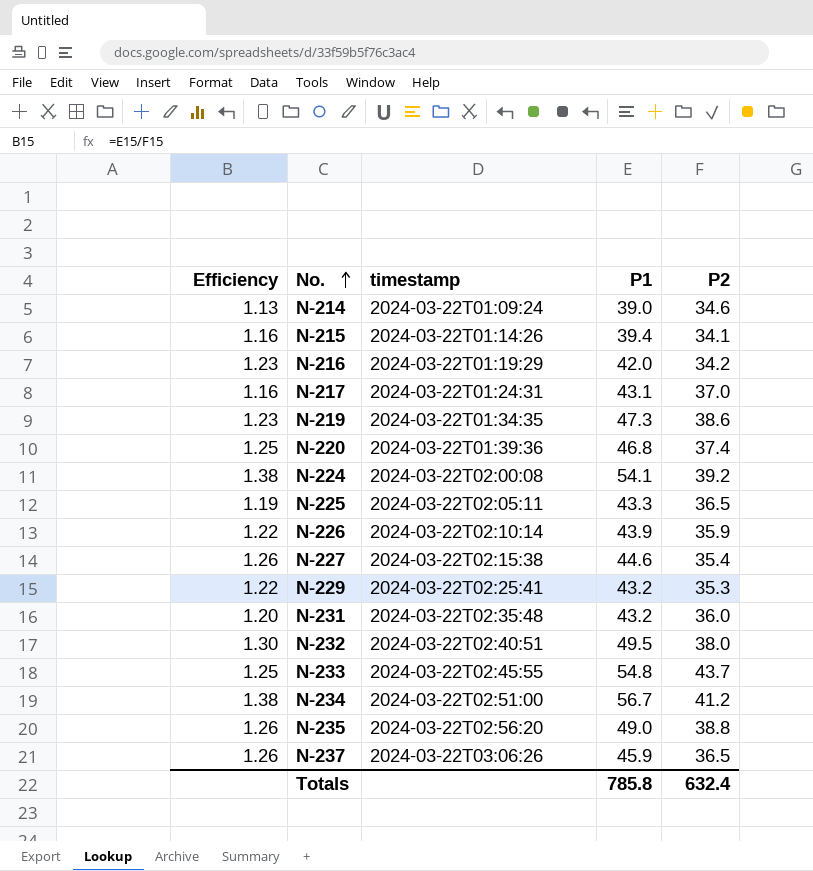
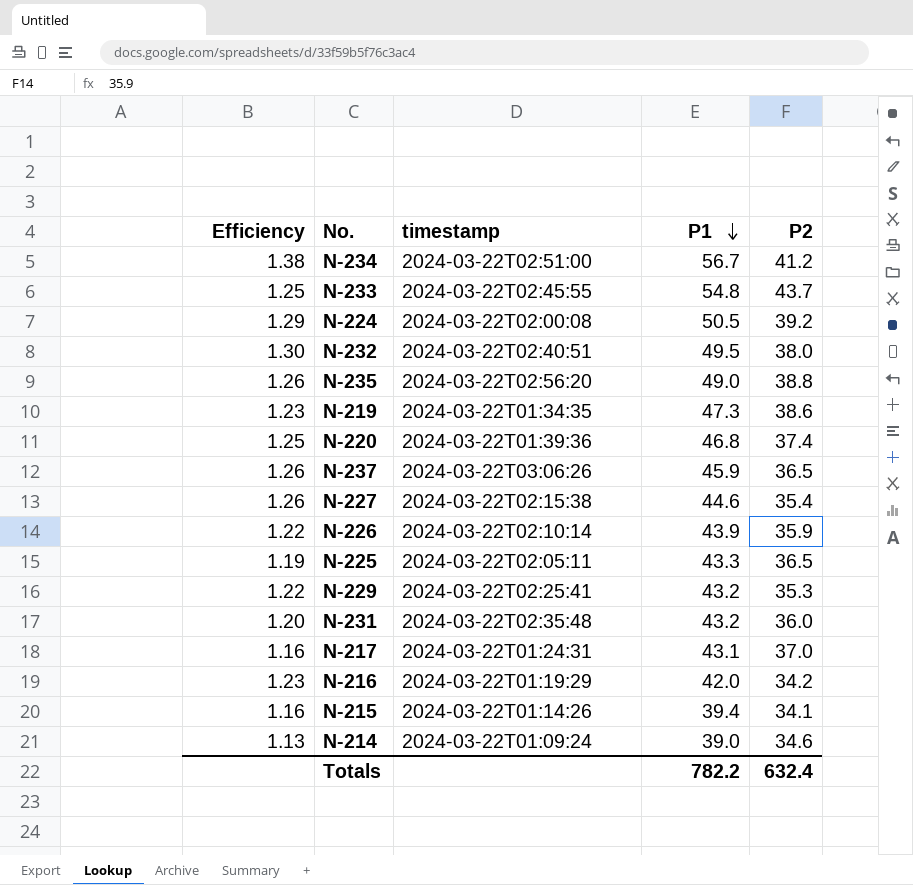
row order: No. ascending -> P1 descending
N-224 | Efficiency: 1.38 -> 1.29
N-224 | P1: 54.1 -> 50.5
Totals | P1: 785.8 -> 782.2

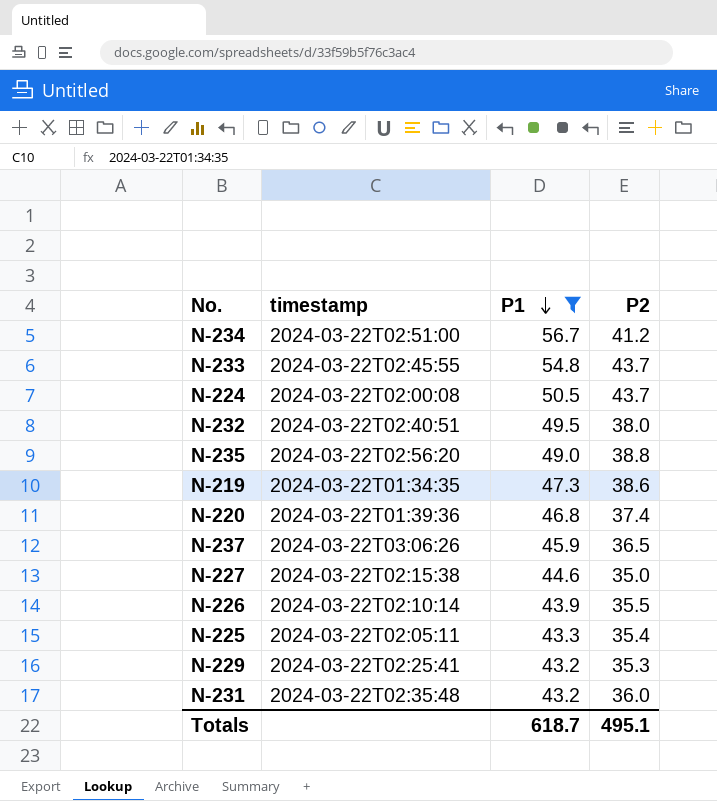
filter: none -> P1 >= 43.2
column Efficiency | formula: [P1] / [P2] -> none
N-224 | P2: 39.2 -> 43.7
N-227 | P2: 35.4 -> 35.0
N-226 | P2: 35.9 -> 35.5
N-225 | P2: 36.5 -> 35.4
Totals | P1: 782.2 -> 618.7
Totals | P2: 632.4 -> 495.1

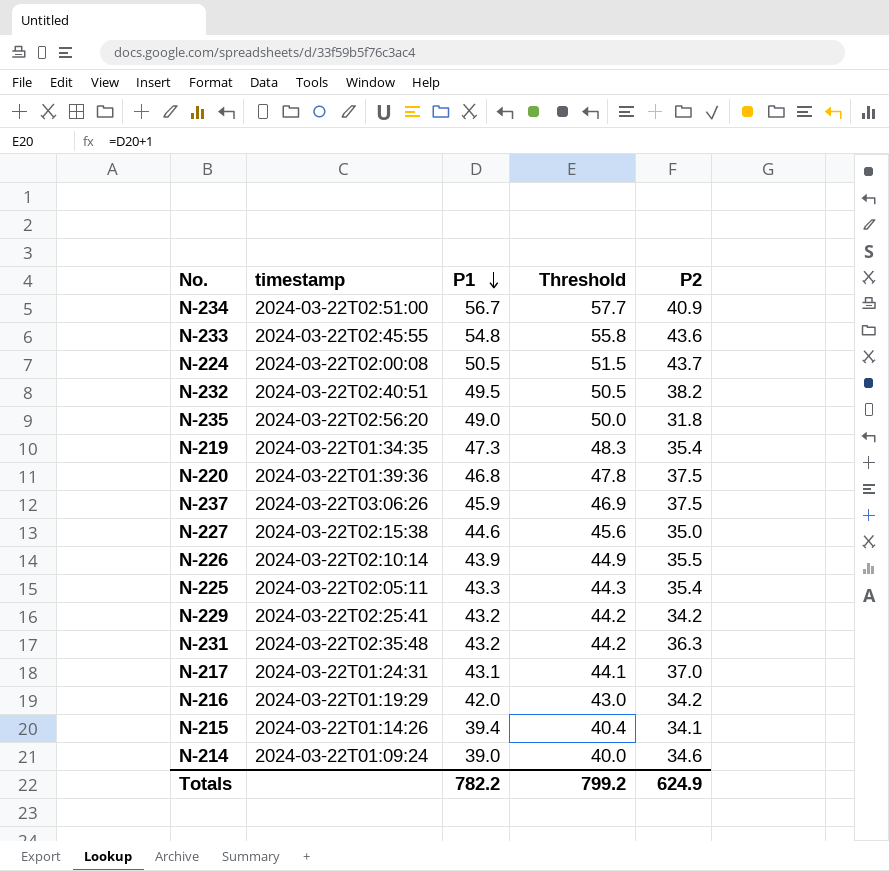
filter: P1 >= 43.2 -> none
column Threshold | formula: none -> [P1] + 1
N-234 | P2: 41.2 -> 40.9
N-233 | P2: 43.7 -> 43.6
N-232 | P2: 38.0 -> 38.2
N-235 | P2: 38.8 -> 31.8
N-219 | P2: 38.6 -> 35.4
N-220 | P2: 37.4 -> 37.5
N-237 | P2: 36.5 -> 37.5
N-229 | P2: 35.3 -> 34.2
N-231 | P2: 36.0 -> 36.3
Totals | P1: 618.7 -> 782.2
Totals | P2: 495.1 -> 624.9

